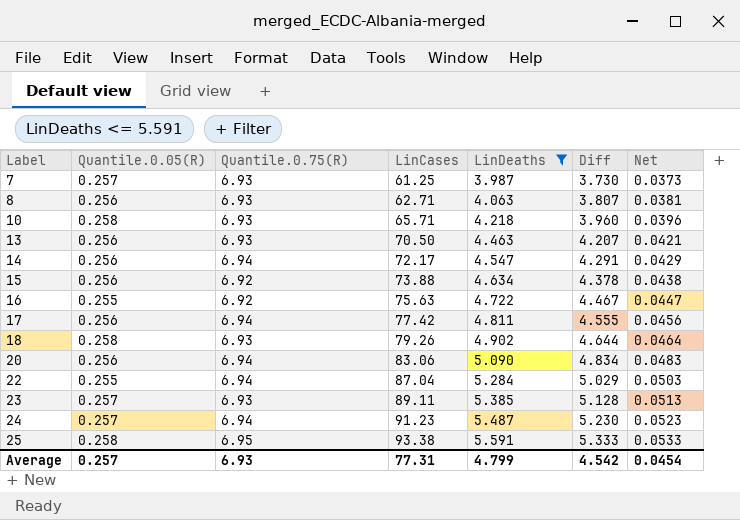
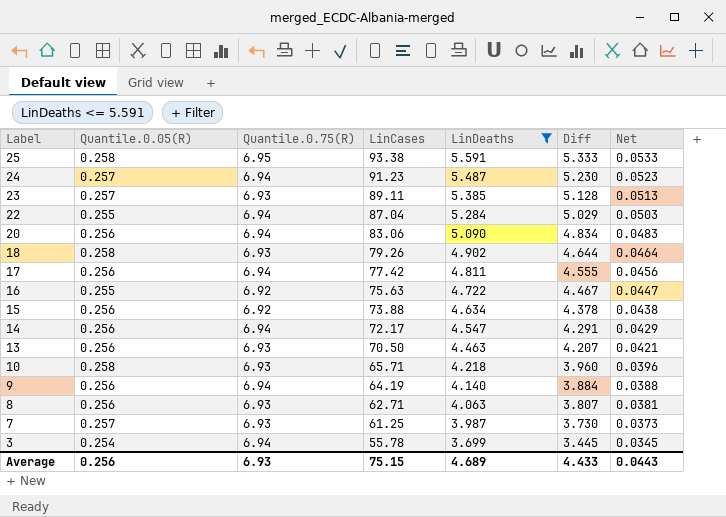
row order: Label ascending -> Label descending
row 9: none -> 0.256 | 6.94 | 64.19 | 4.140 | 3.884 | 0.0388
row 3: none -> 0.254 | 6.94 | 55.78 | 3.699 | 3.445 | 0.0345
Average | Quantile.0.05(R): 0.257 -> 0.256
Average | LinCases: 77.31 -> 75.15
Average | LinDeaths: 4.799 -> 4.689
Average | Diff: 4.542 -> 4.433
Average | Net: 0.0454 -> 0.0443

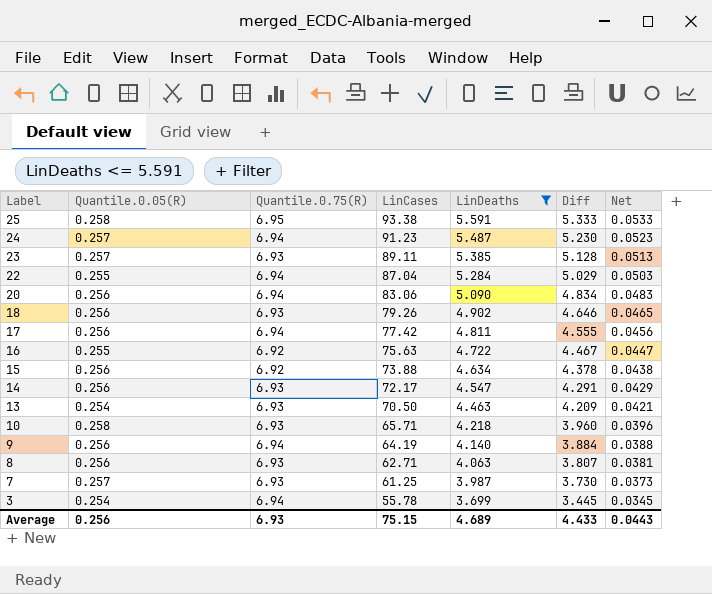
18 | Quantile.0.05(R): 0.258 -> 0.256
18 | Diff: 4.644 -> 4.646
18 | Net: 0.0464 -> 0.0465
14 | Quantile.0.75(R): 6.94 -> 6.93
13 | Quantile.0.05(R): 0.256 -> 0.254
13 | Diff: 4.207 -> 4.209

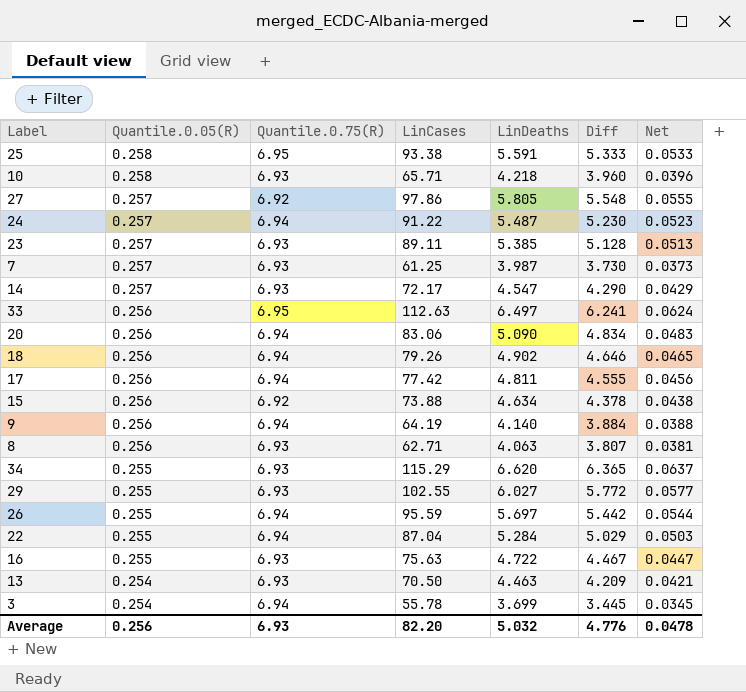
filter: LinDeaths <= 5.591 -> none
row order: Label descending -> Quantile.0.05(R) descending
24 | LinCases: 91.23 -> 91.22
14 | Quantile.0.05(R): 0.256 -> 0.257
14 | Diff: 4.291 -> 4.290
18 | Quantile.0.75(R): 6.93 -> 6.94
16 | Quantile.0.75(R): 6.92 -> 6.93
Average | LinCases: 75.15 -> 82.20
Average | LinDeaths: 4.689 -> 5.032
Average | Diff: 4.433 -> 4.776
Average | Net: 0.0443 -> 0.0478

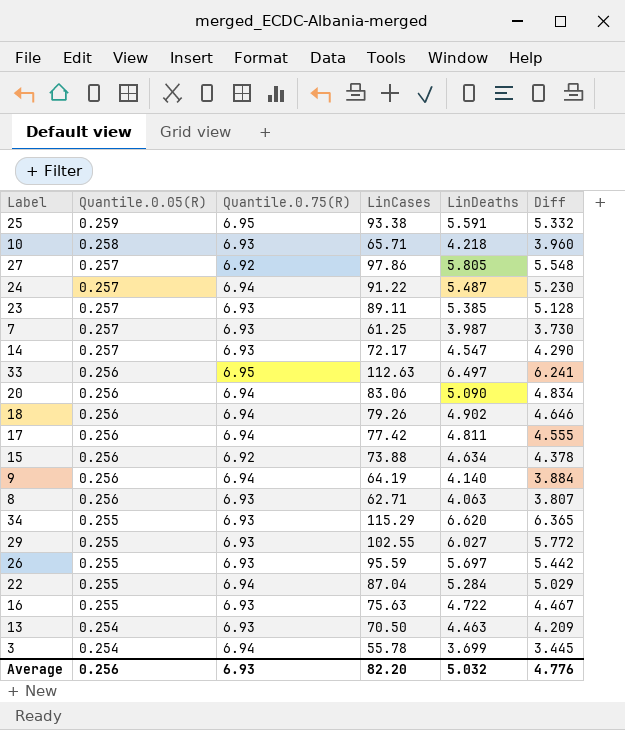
column Net | formula: [Diff] * 0.01 -> none
25 | Quantile.0.05(R): 0.258 -> 0.259
25 | Diff: 5.333 -> 5.332
26 | Quantile.0.75(R): 6.94 -> 6.93

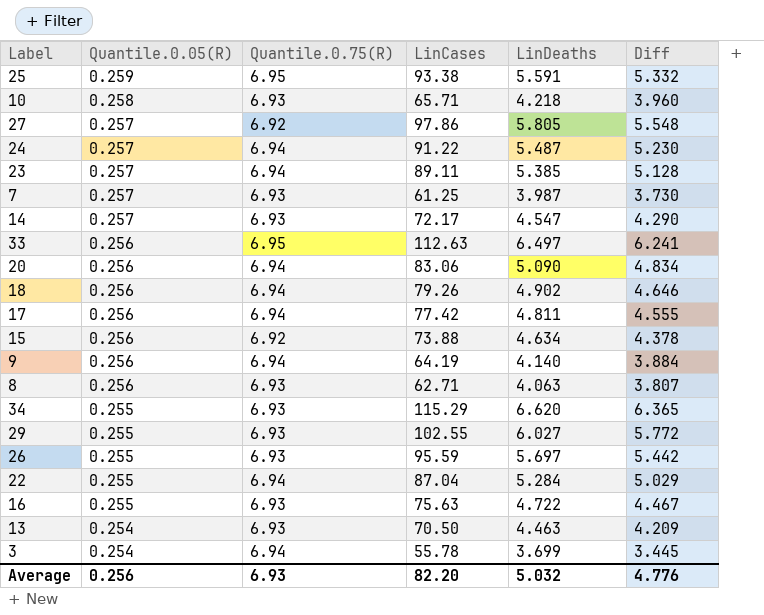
23 | Quantile.0.75(R): 6.93 -> 6.94

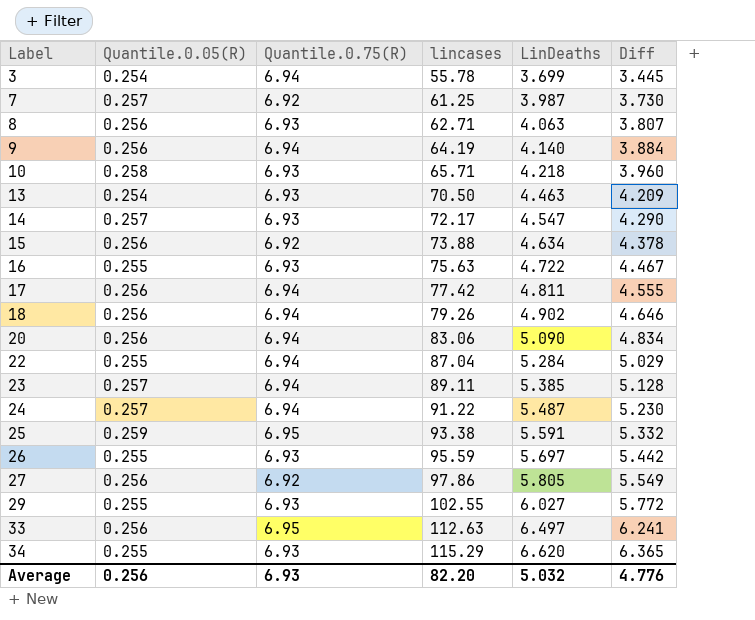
row order: Quantile.0.05(R) descending -> Label ascending
column name: LinCases -> lincases
7 | Quantile.0.75(R): 6.93 -> 6.92
27 | Quantile.0.05(R): 0.257 -> 0.256
27 | Diff: 5.548 -> 5.549

